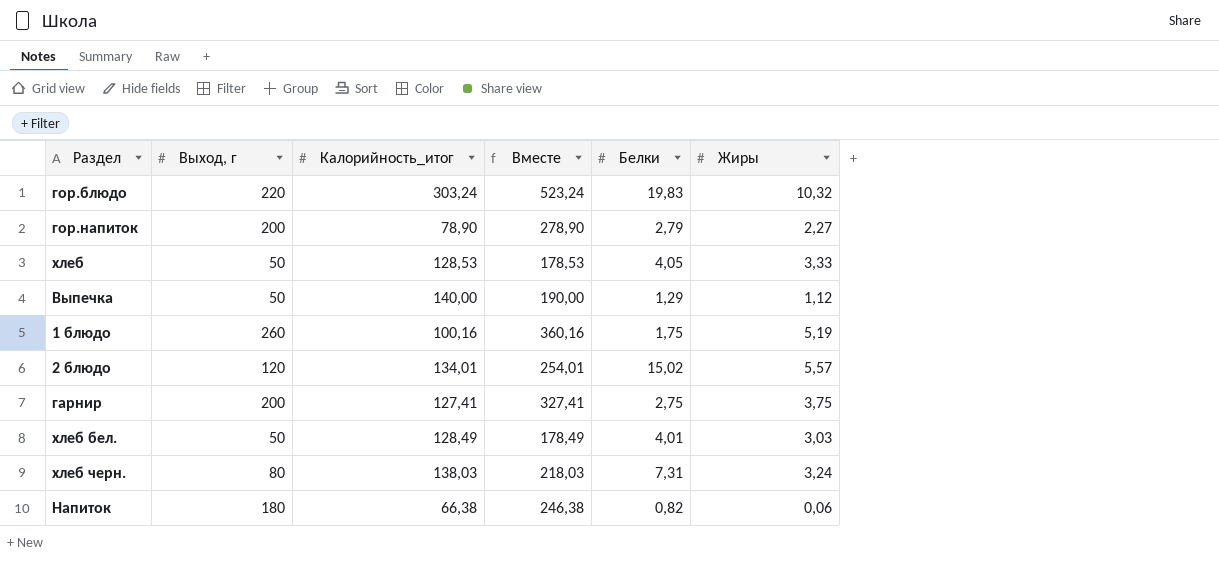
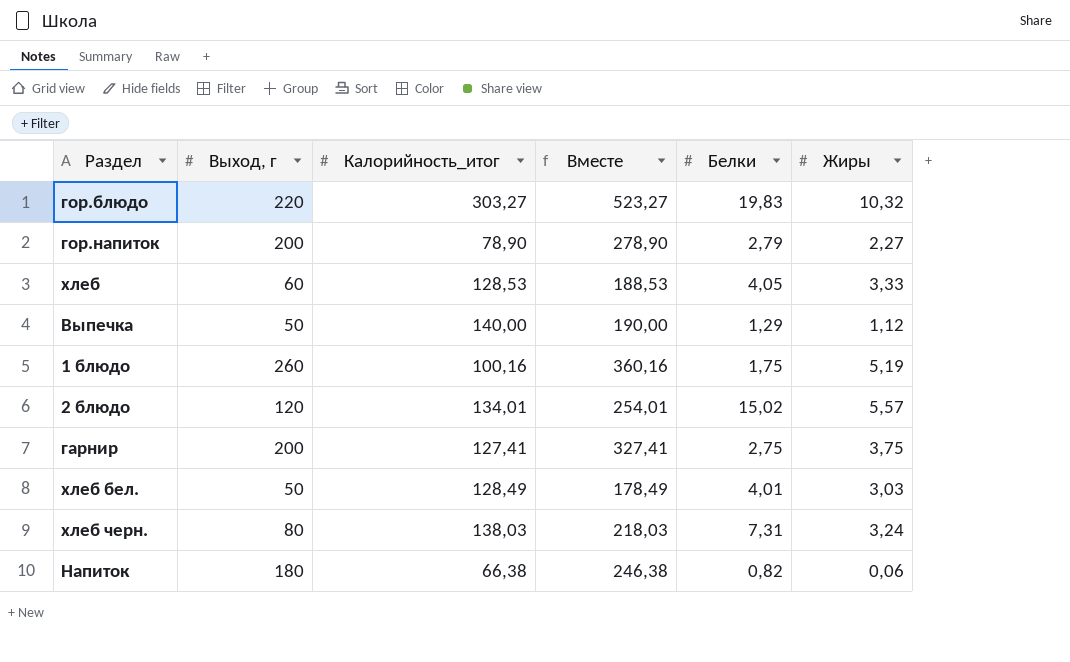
гор.блюдо | Калорийность_итог: 303,24 -> 303,27
гор.блюдо | Вместе: 523,24 -> 523,27
хлеб | Выход, г: 50 -> 60
хлеб | Вместе: 178,53 -> 188,53

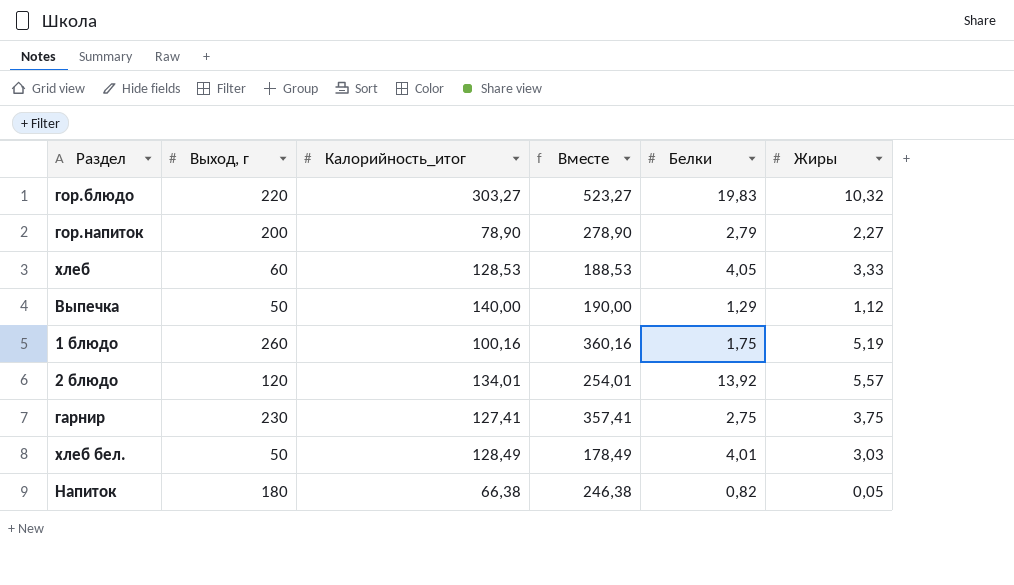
row хлеб черн.: 80 | 138,03 | 218,03 | 7,31 | 3,24 -> none
2 блюдо | Белки: 15,02 -> 13,92
гарнир | Выход, г: 200 -> 230
гарнир | Вместе: 327,41 -> 357,41
Напиток | Жиры: 0,06 -> 0,05

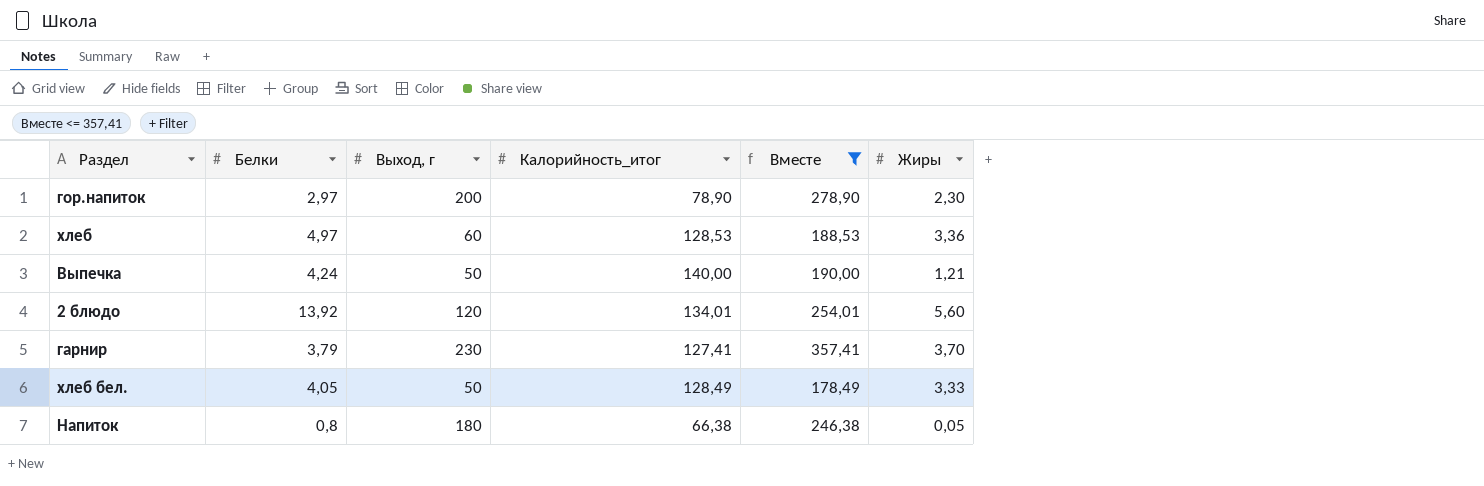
filter: none -> Вместе <= 357,41
column Белки | position: 5 -> 2
гор.напиток | Белки: 2,79 -> 2,97
гор.напиток | Жиры: 2,27 -> 2,30
хлеб | Белки: 4,05 -> 4,97
хлеб | Жиры: 3,33 -> 3,36
Выпечка | Белки: 1,29 -> 4,24
Выпечка | Жиры: 1,12 -> 1,21
2 блюдо | Жиры: 5,57 -> 5,60
гарнир | Белки: 2,75 -> 3,79
гарнир | Жиры: 3,75 -> 3,70
хлеб бел. | Белки: 4,01 -> 4,05
хлеб бел. | Жиры: 3,03 -> 3,33
Напиток | Белки: 0,82 -> 0,8

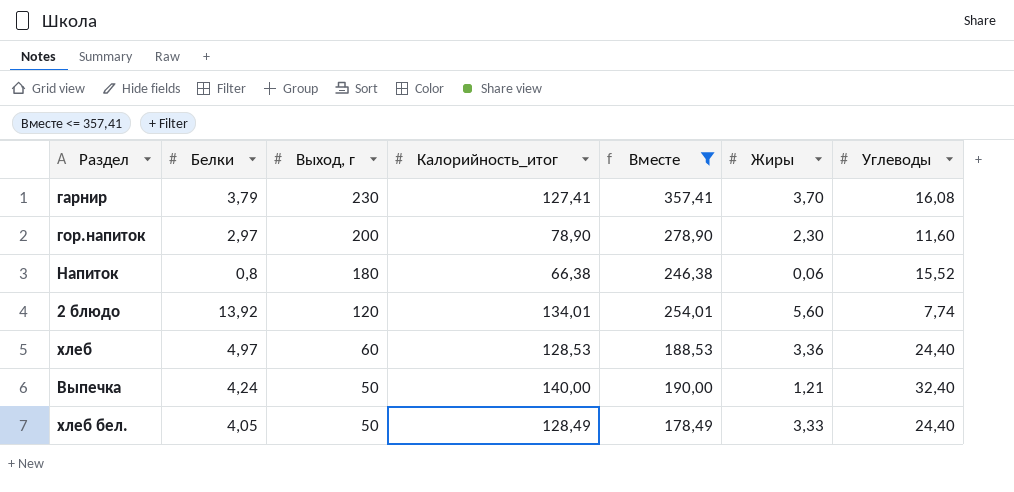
row order: none -> Выход, г descending
column Углеводы | position: none -> 7
Напиток | Жиры: 0,05 -> 0,06

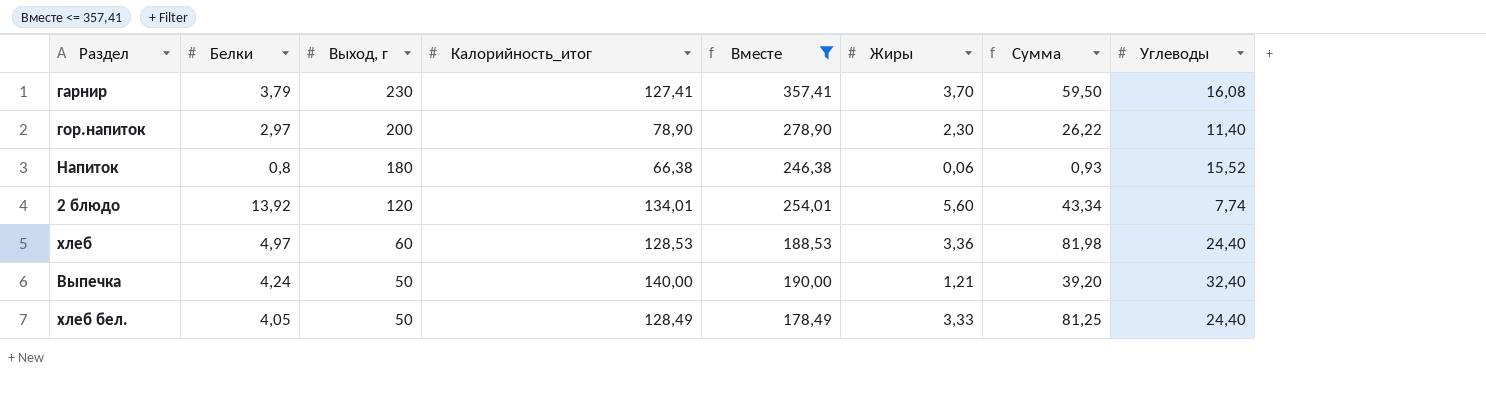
column Сумма | formula: none -> [Жиры] * [Углеводы]
гор.напиток | Углеводы: 11,60 -> 11,40

